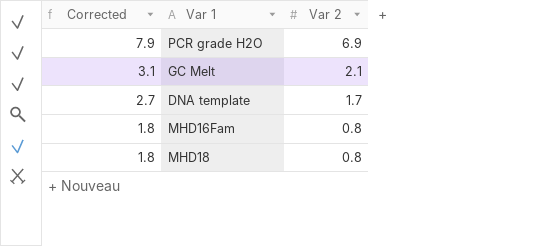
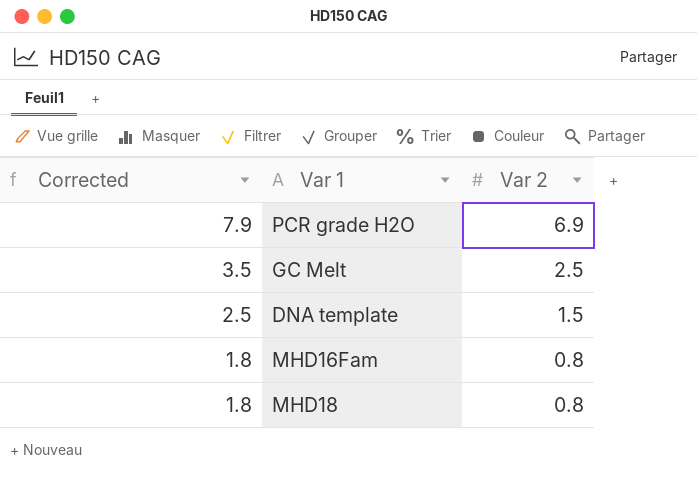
GC Melt | Corrected: 3.1 -> 3.5
GC Melt | Var 2: 2.1 -> 2.5
DNA template | Corrected: 2.7 -> 2.5
DNA template | Var 2: 1.7 -> 1.5

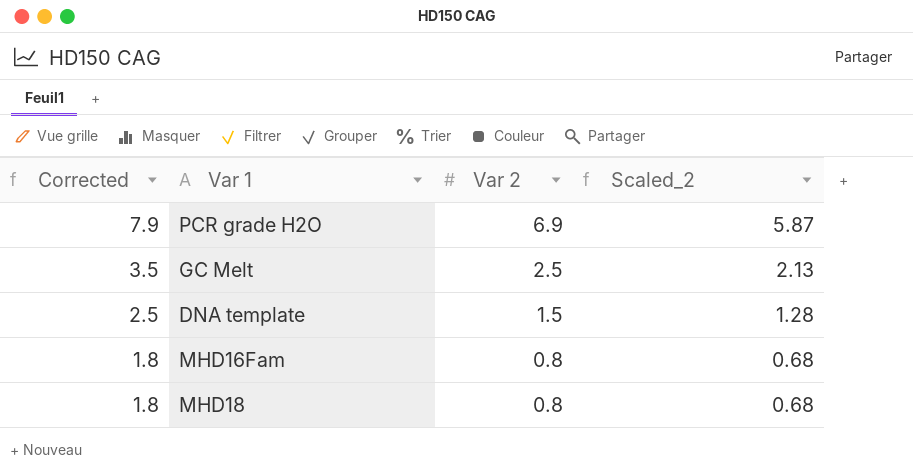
column Scaled_2 | formula: none -> [Var 2] * 0.85

